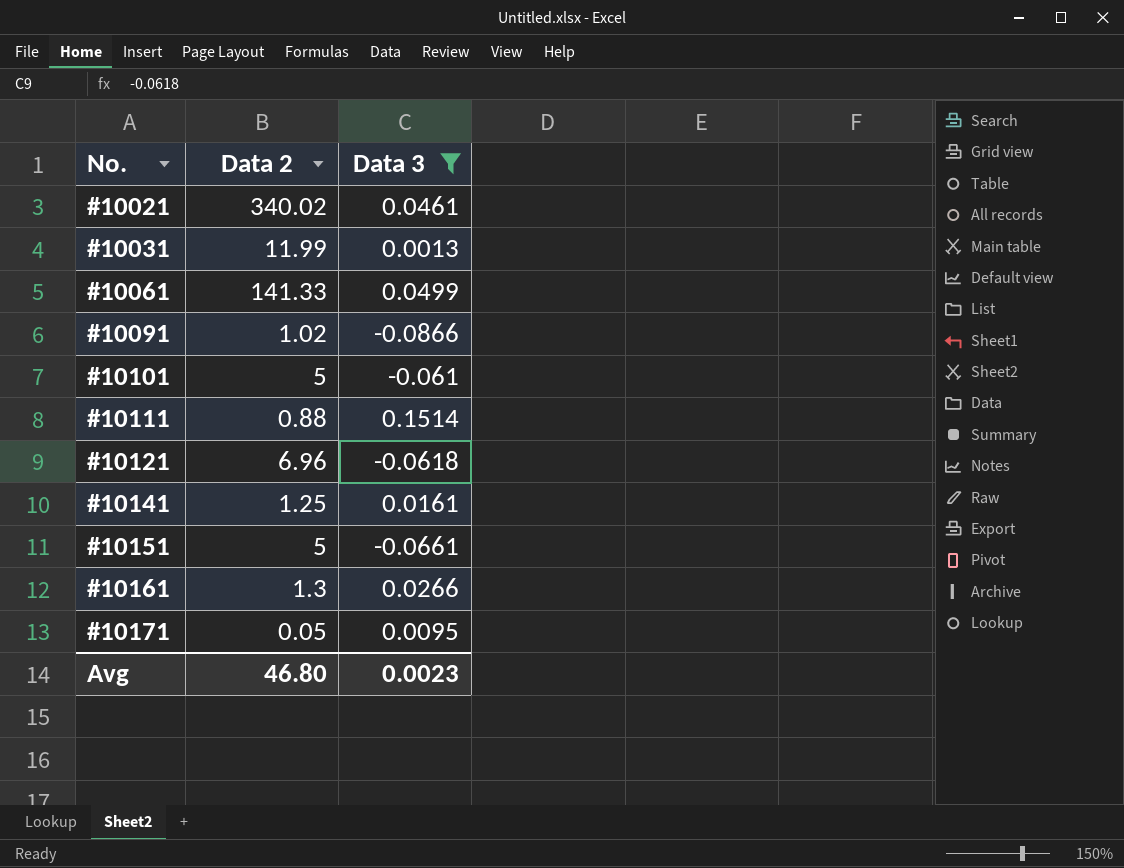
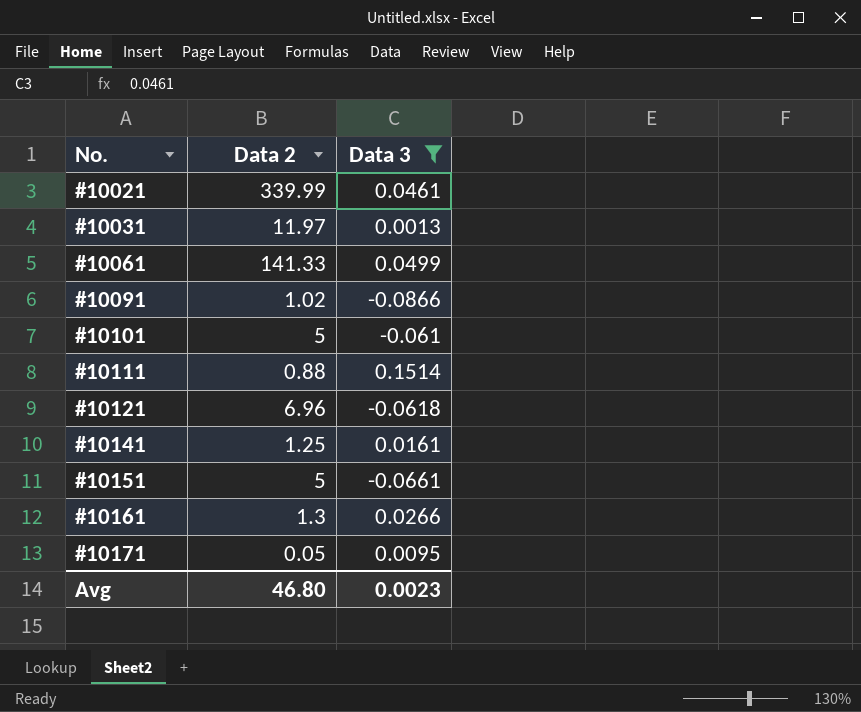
#10021 | Data 2: 340.02 -> 339.99
#10031 | Data 2: 11.99 -> 11.97

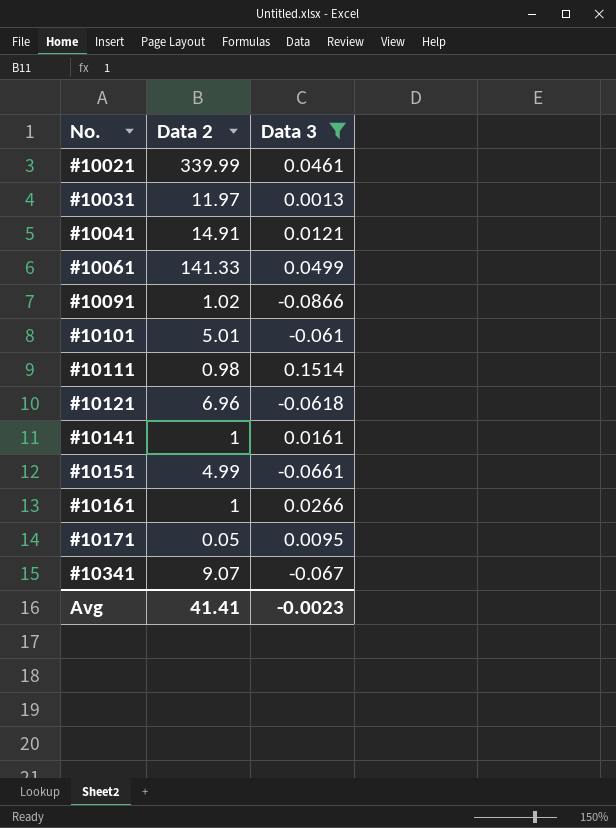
row #10041: none -> 14.91 | 0.0121
#10101 | Data 2: 5 -> 5.01
#10111 | Data 2: 0.88 -> 0.98
#10141 | Data 2: 1.25 -> 1
#10151 | Data 2: 5 -> 4.99
#10161 | Data 2: 1.3 -> 1
row #10341: none -> 9.07 | -0.067
Avg | Data 2: 46.80 -> 41.41
Avg | Data 3: 0.0023 -> -0.0023

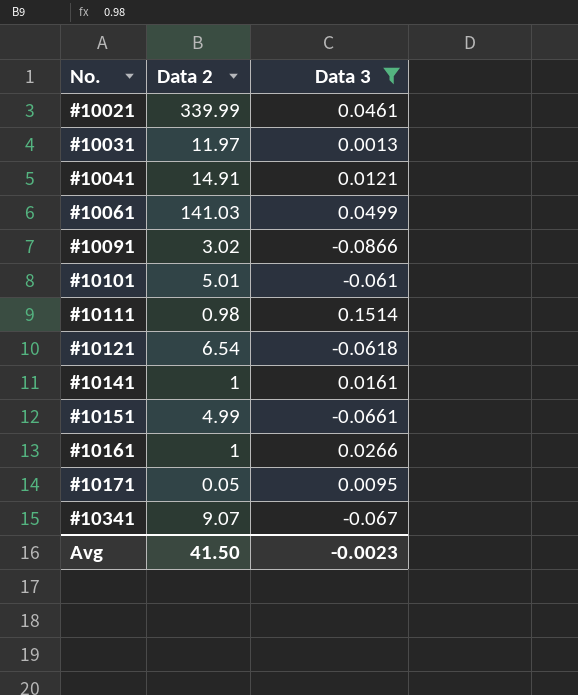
#10061 | Data 2: 141.33 -> 141.03
#10091 | Data 2: 1.02 -> 3.02
#10121 | Data 2: 6.96 -> 6.54
Avg | Data 2: 41.41 -> 41.50

